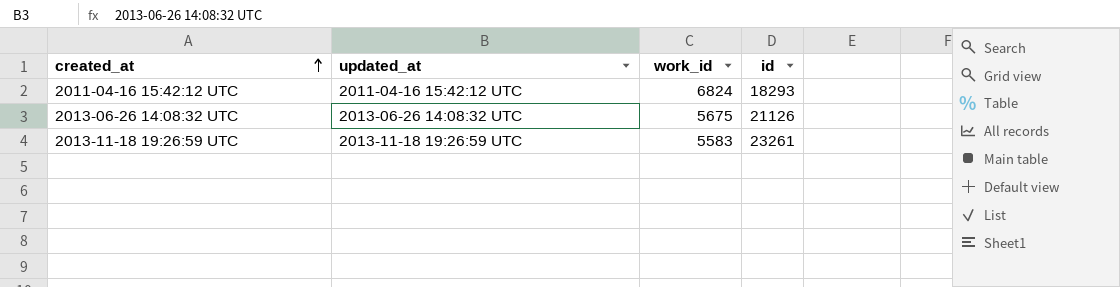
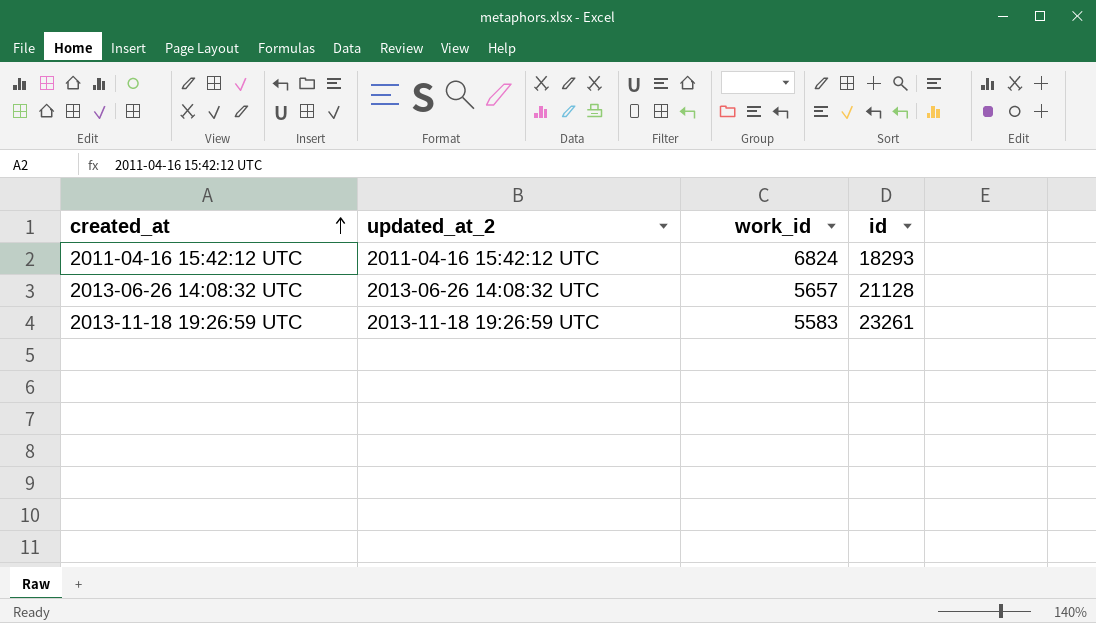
column name: updated_at -> updated_at_2
2013-06-26 14:08:32 UTC | work_id: 5675 -> 5657
2013-06-26 14:08:32 UTC | id: 21126 -> 21128

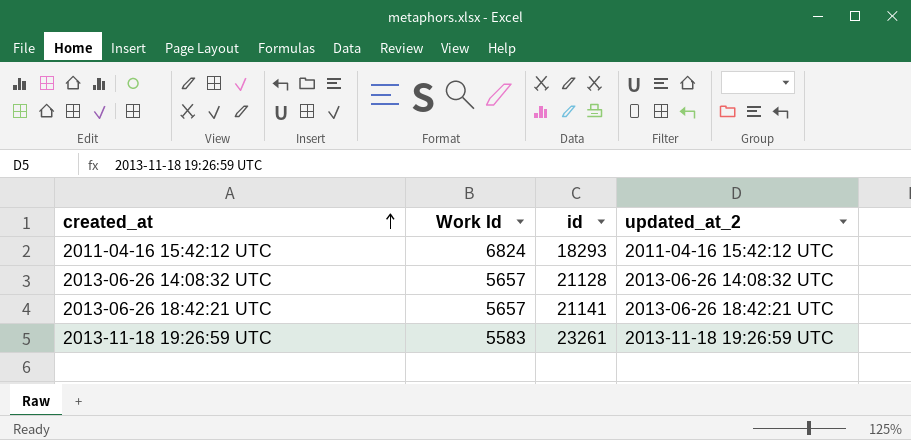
column name: work_id -> Work Id
column updated_at_2 | position: 2 -> 4
row 2013-06-26 18:42:21 UTC: none -> 5657 | 21141 | 2013-06-26 18:42:21 UTC

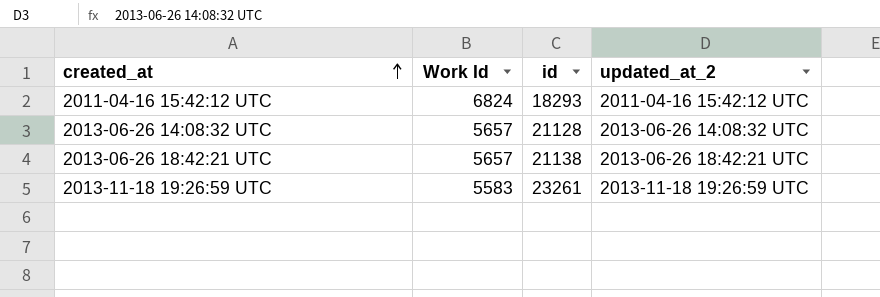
2013-06-26 18:42:21 UTC | id: 21141 -> 21138

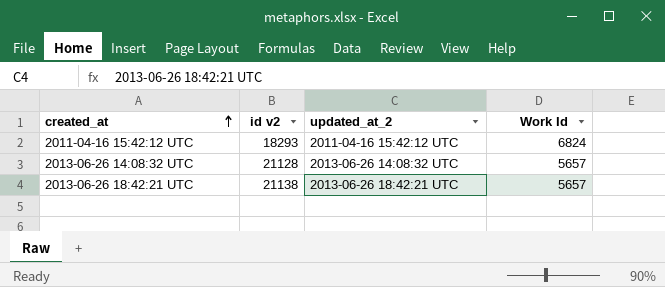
column name: id -> id v2
column Work Id | position: 2 -> 4
row 2013-11-18 19:26:59 UTC: 5583 | 23261 | 2013-11-18 19:26:59 UTC -> none

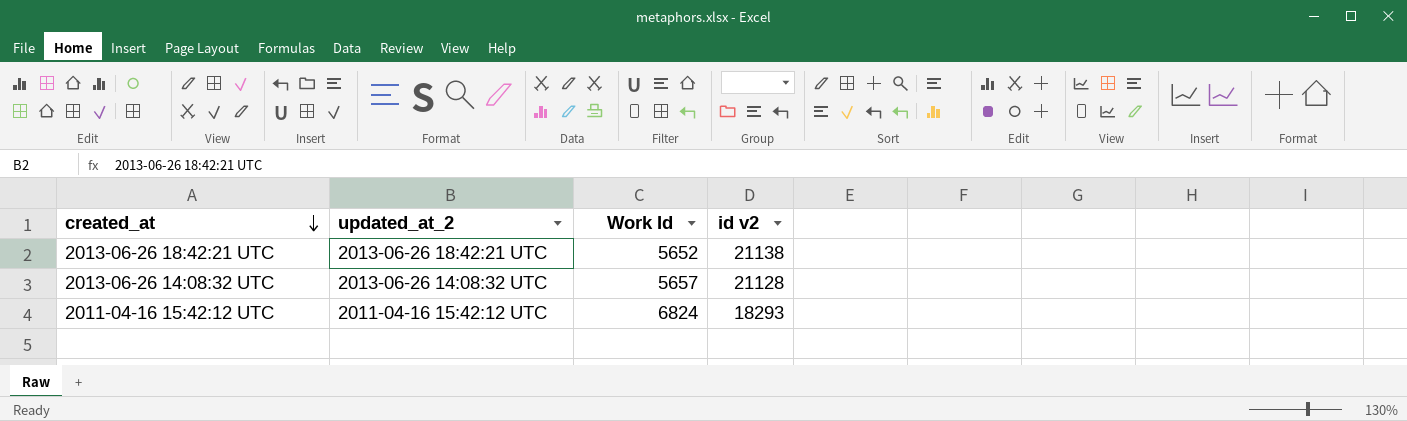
row order: created_at ascending -> created_at descending
column id v2 | position: 2 -> 4
2013-06-26 18:42:21 UTC | Work Id: 5657 -> 5652

